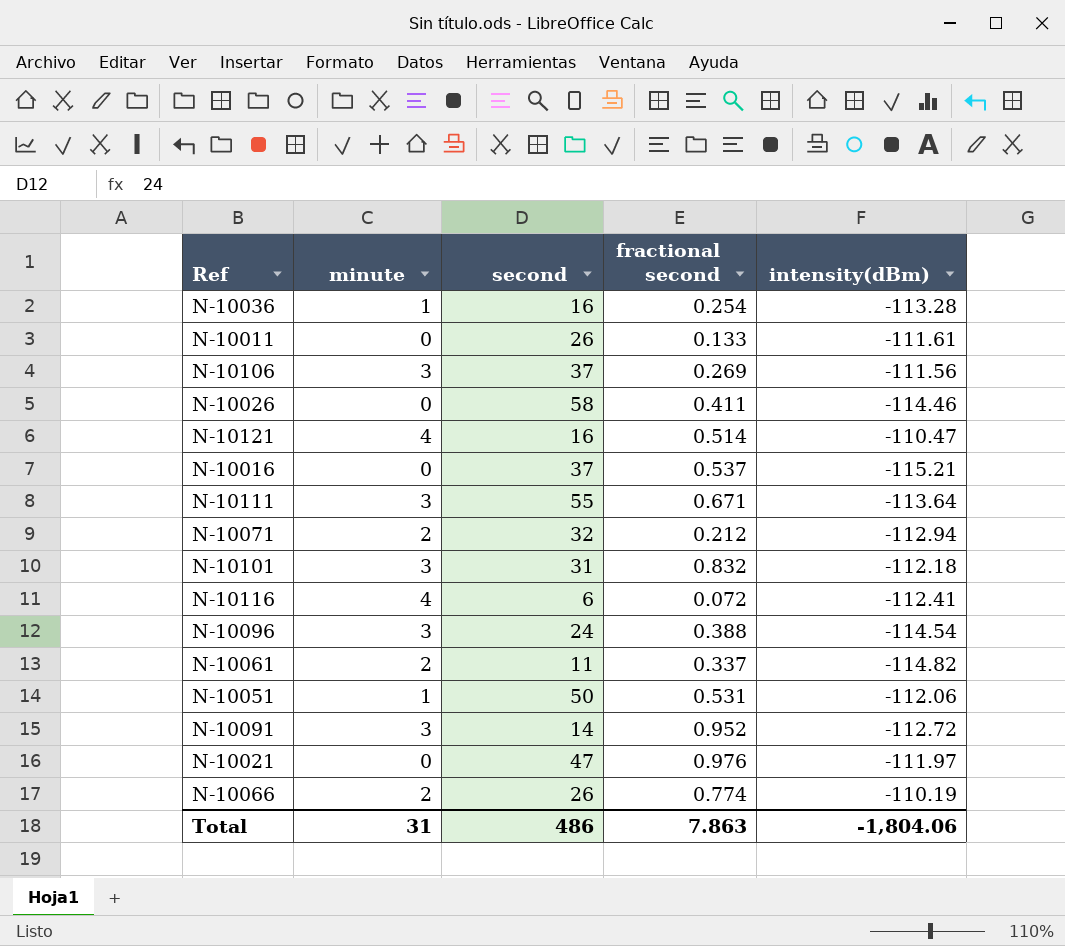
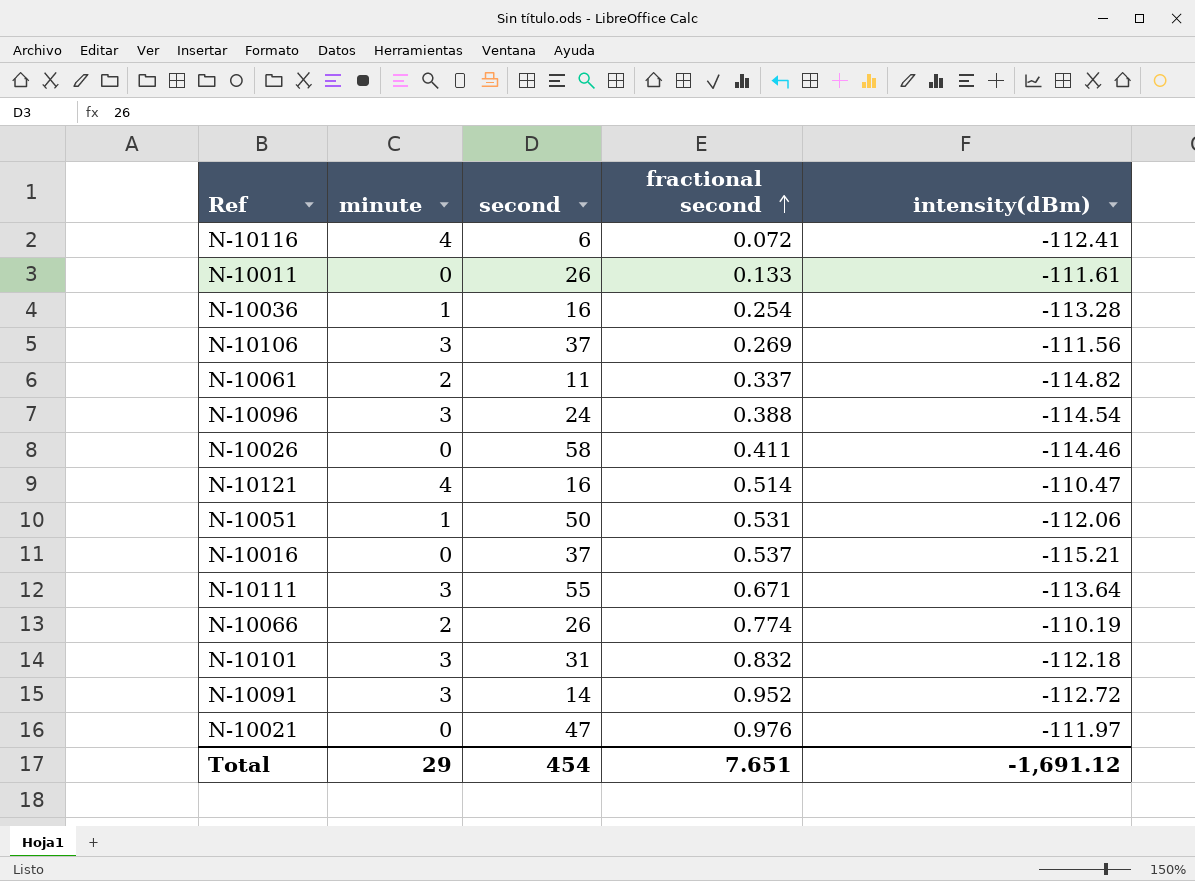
row order: none -> fractional second ascending
row N-10071: 2 | 32 | 0.212 | -112.94 -> none
Total | minute: 31 -> 29
Total | second: 486 -> 454
Total | fractional second: 7.863 -> 7.651
Total | intensity(dBm): -1,804.06 -> -1,691.12

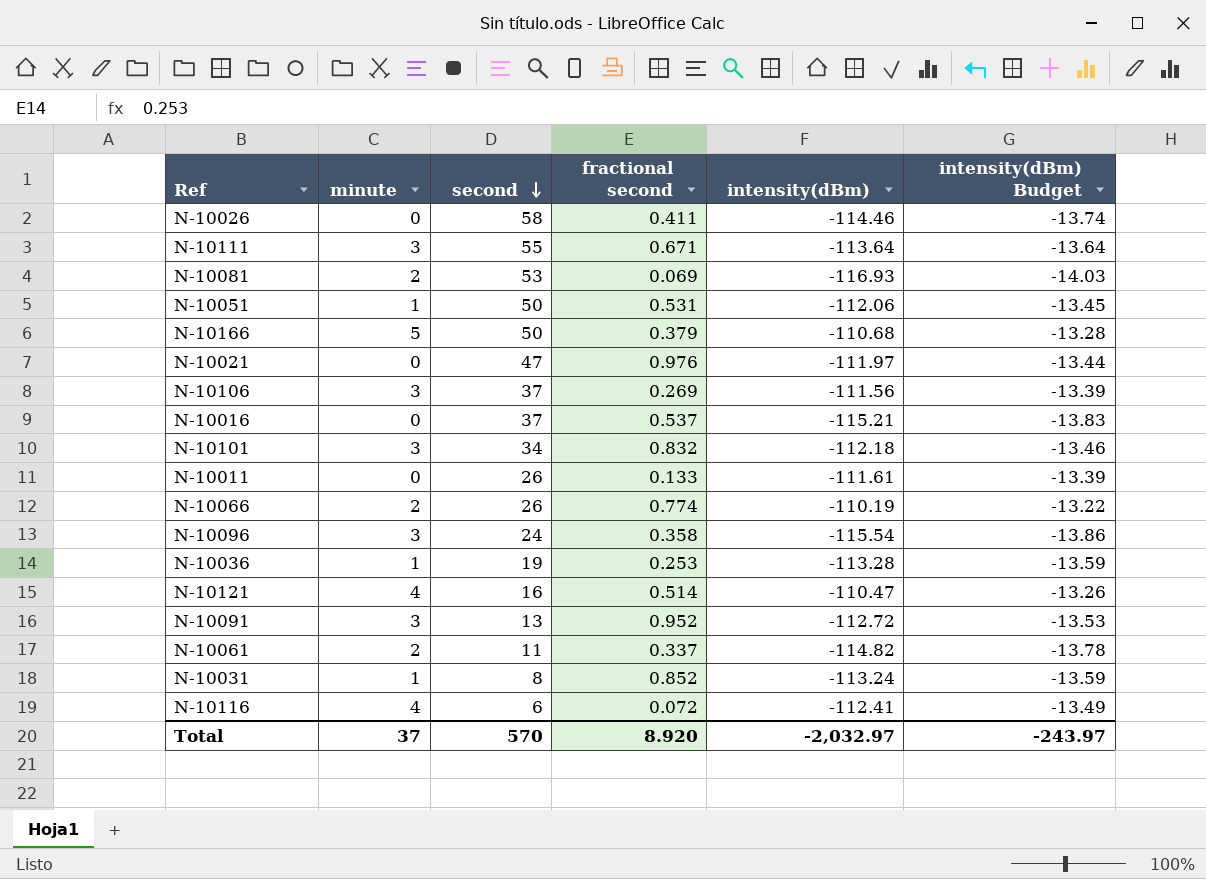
row order: fractional second ascending -> second descending
column intensity(dBm) Budget | formula: none -> [intensity(dBm)] * 0.12
row N-10081: none -> 2 | 53 | 0.069 | -116.93 | -14.03
row N-10166: none -> 5 | 50 | 0.379 | -110.68 | -13.28
N-10101 | second: 31 -> 34
N-10096 | fractional second: 0.388 -> 0.358
N-10096 | intensity(dBm): -114.54 -> -115.54
N-10036 | second: 16 -> 19
N-10036 | fractional second: 0.254 -> 0.253
N-10091 | second: 14 -> 13
row N-10031: none -> 1 | 8 | 0.852 | -113.24 | -13.59
Total | minute: 29 -> 37
Total | second: 454 -> 570
Total | fractional second: 7.651 -> 8.920
Total | intensity(dBm): -1,691.12 -> -2,032.97

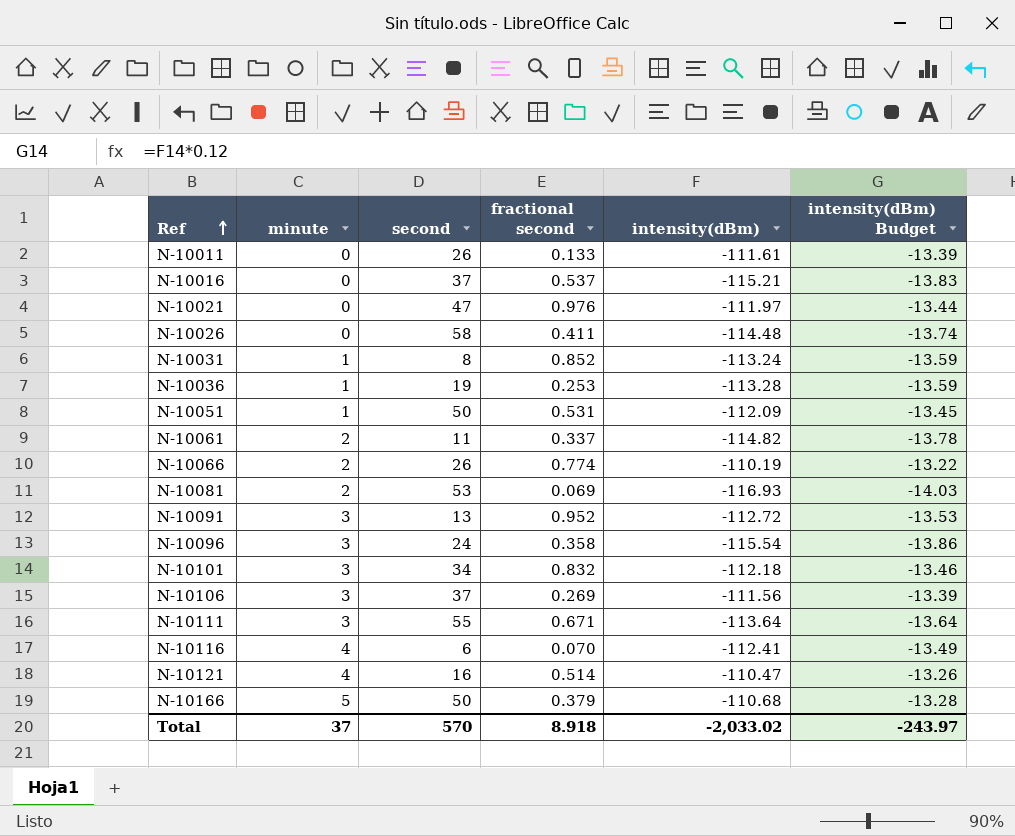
row order: second descending -> Ref ascending
N-10026 | intensity(dBm): -114.46 -> -114.48
N-10051 | intensity(dBm): -112.06 -> -112.09
N-10116 | fractional second: 0.072 -> 0.070
Total | fractional second: 8.920 -> 8.918
Total | intensity(dBm): -2,032.97 -> -2,033.02

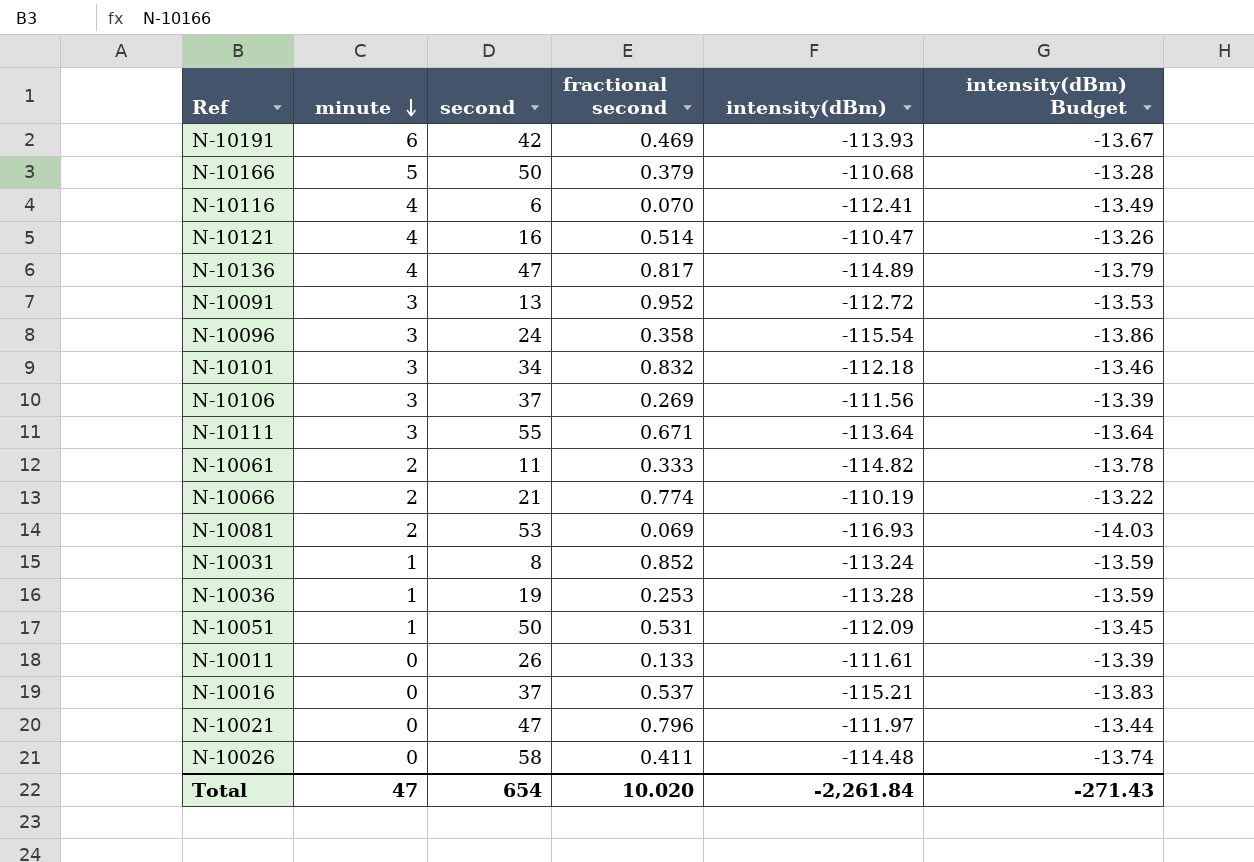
row order: Ref ascending -> minute descending
row N-10191: none -> 6 | 42 | 0.469 | -113.93 | -13.67
row N-10136: none -> 4 | 47 | 0.817 | -114.89 | -13.79
N-10061 | fractional second: 0.337 -> 0.333
N-10066 | second: 26 -> 21
N-10021 | fractional second: 0.976 -> 0.796
Total | minute: 37 -> 47
Total | second: 570 -> 654
Total | fractional second: 8.918 -> 10.020
Total | intensity(dBm): -2,033.02 -> -2,261.84
Total | intensity(dBm) Budget: -243.97 -> -271.43

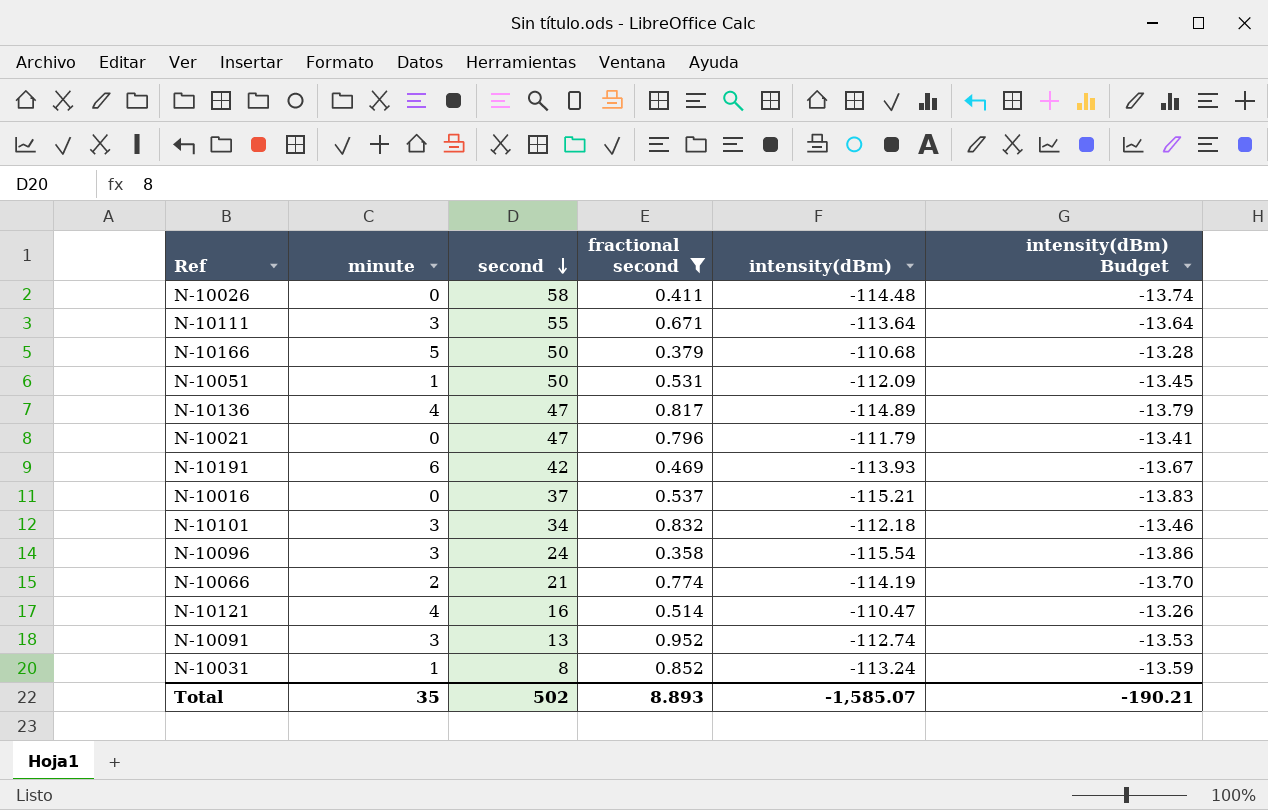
filter: none -> fractional second >= 0.358
row order: minute descending -> second descending
N-10021 | intensity(dBm): -111.97 -> -111.79
N-10021 | intensity(dBm) Budget: -13.44 -> -13.41
N-10066 | intensity(dBm): -110.19 -> -114.19
N-10066 | intensity(dBm) Budget: -13.22 -> -13.70
N-10091 | intensity(dBm): -112.72 -> -112.74
Total | minute: 47 -> 35
Total | second: 654 -> 502
Total | fractional second: 10.020 -> 8.893
Total | intensity(dBm): -2,261.84 -> -1,585.07
Total | intensity(dBm) Budget: -271.43 -> -190.21

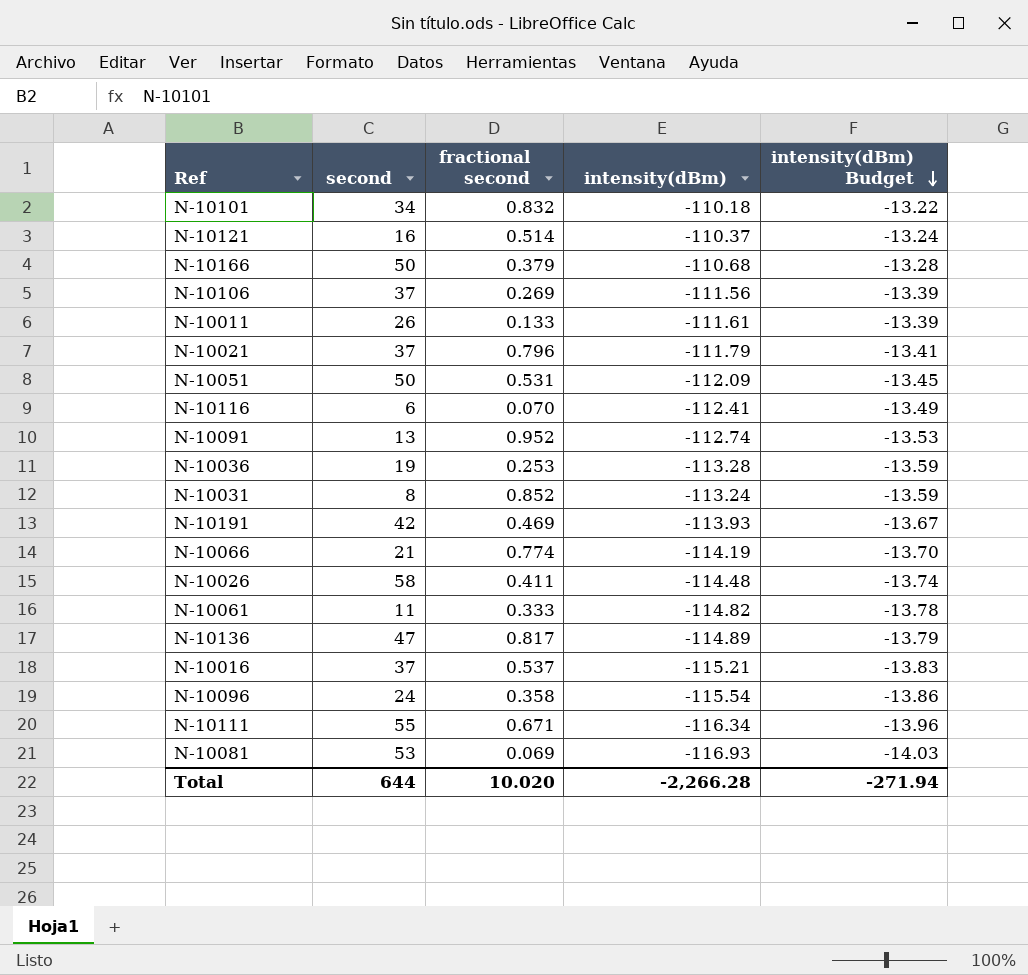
filter: fractional second >= 0.358 -> none
row order: second descending -> intensity(dBm) Budget descending
column minute | position: 2 -> none
N-10101 | intensity(dBm): -112.18 -> -110.18
N-10101 | intensity(dBm) Budget: -13.46 -> -13.22
N-10121 | intensity(dBm): -110.47 -> -110.37
N-10121 | intensity(dBm) Budget: -13.26 -> -13.24
N-10021 | second: 47 -> 37
N-10111 | intensity(dBm): -113.64 -> -116.34
N-10111 | intensity(dBm) Budget: -13.64 -> -13.96
Total | second: 502 -> 644
Total | fractional second: 8.893 -> 10.020
Total | intensity(dBm): -1,585.07 -> -2,266.28
Total | intensity(dBm) Budget: -190.21 -> -271.94

